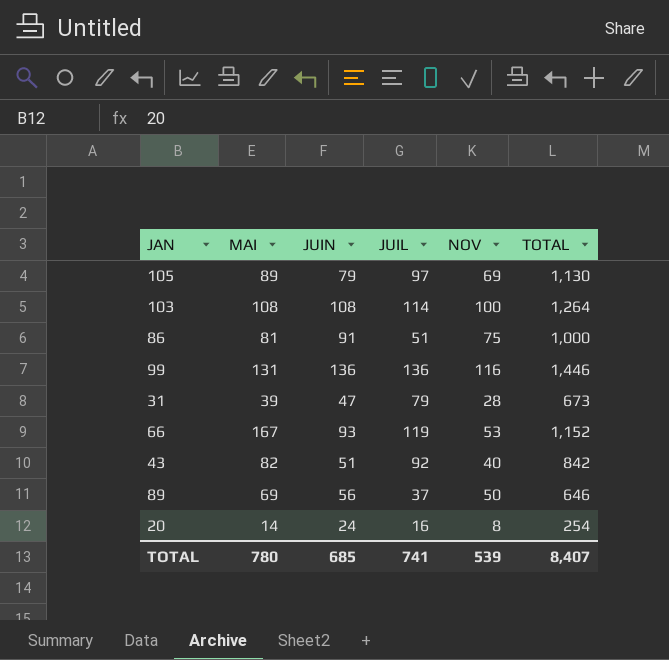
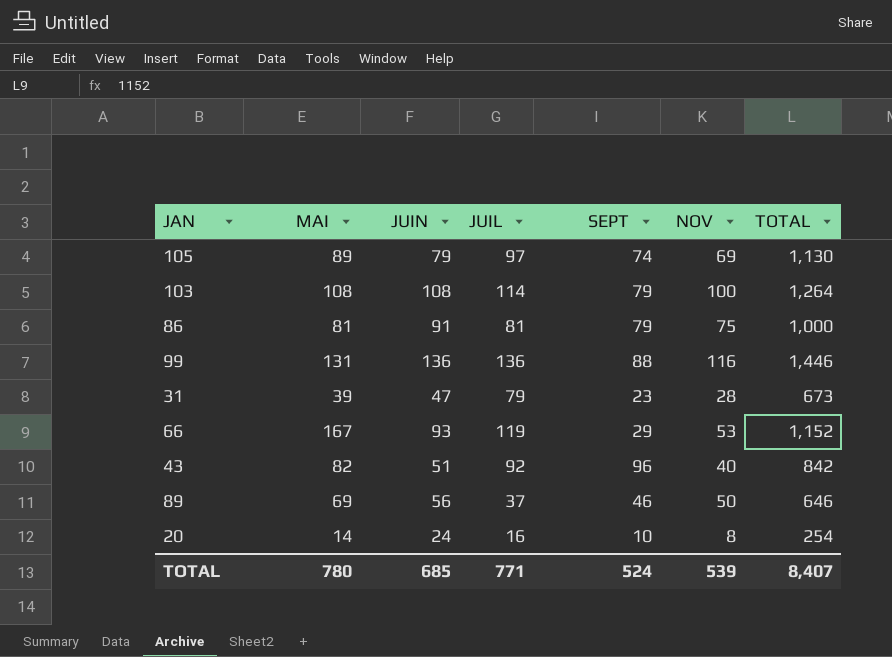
column SEPT | position: none -> 5
86 | JUIL: 51 -> 81
TOTAL | JUIL: 741 -> 771

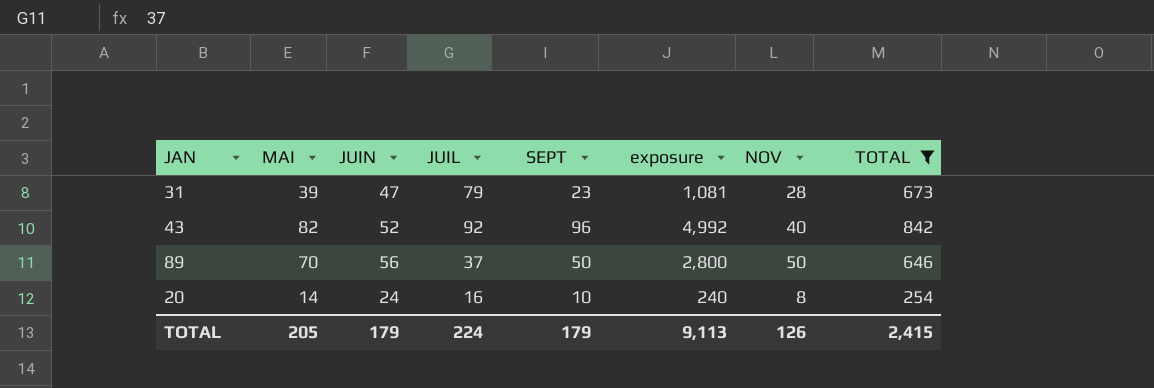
filter: none -> TOTAL <= 842
column exposure | formula: none -> [JUIN] * [SEPT]
43 | JUIN: 51 -> 52
89 | MAI: 69 -> 70
89 | SEPT: 46 -> 50
TOTAL | MAI: 780 -> 205
TOTAL | JUIN: 685 -> 179
TOTAL | JUIL: 771 -> 224
TOTAL | SEPT: 524 -> 179
TOTAL | NOV: 539 -> 126
TOTAL | TOTAL: 8,407 -> 2,415

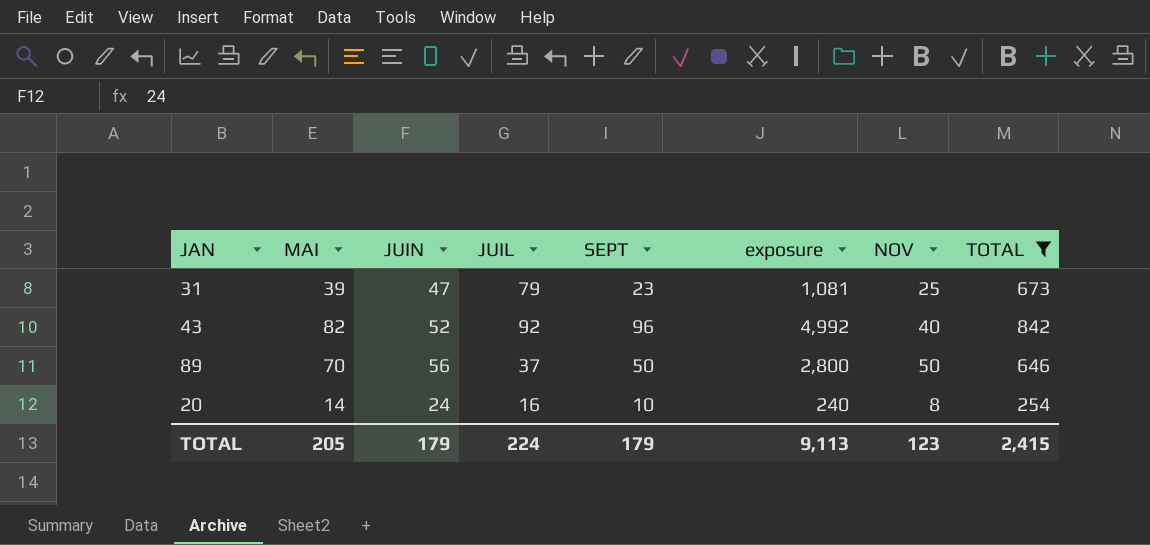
31 | NOV: 28 -> 25
TOTAL | NOV: 126 -> 123

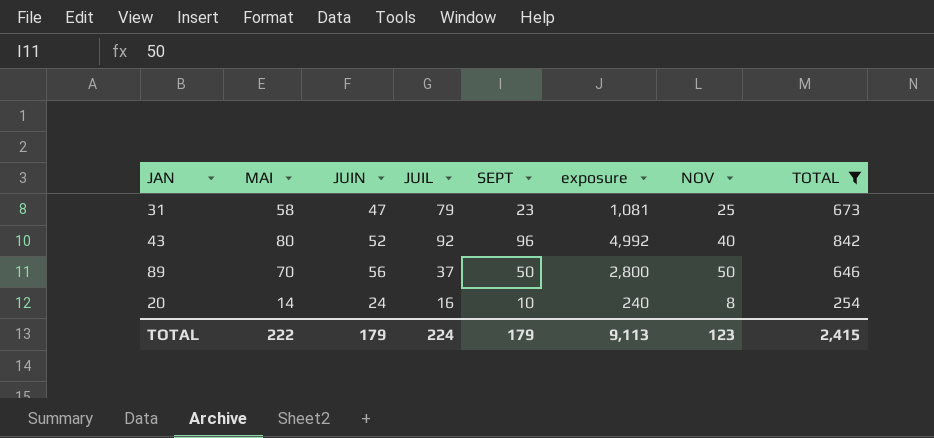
31 | MAI: 39 -> 58
43 | MAI: 82 -> 80
TOTAL | MAI: 205 -> 222

